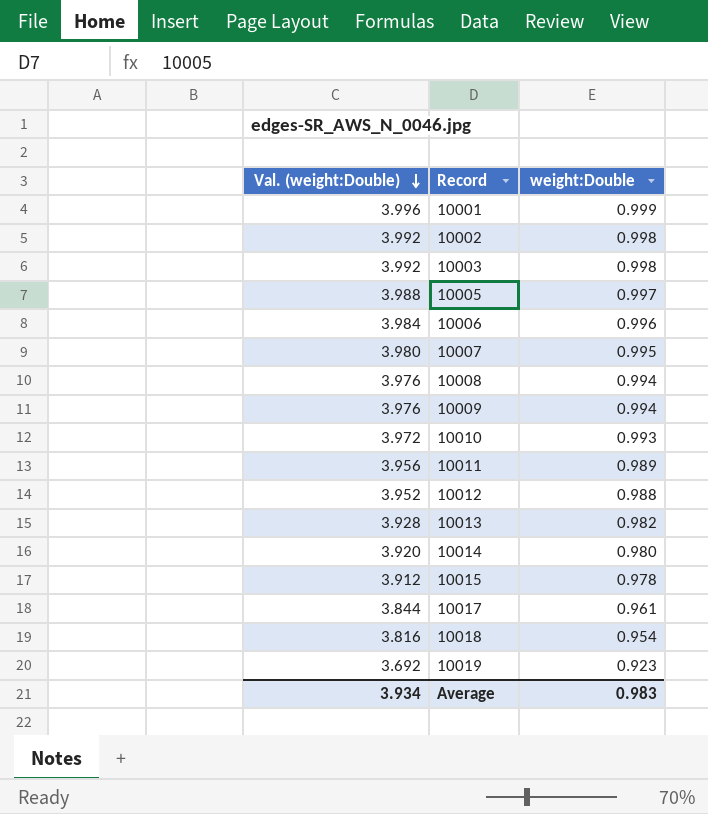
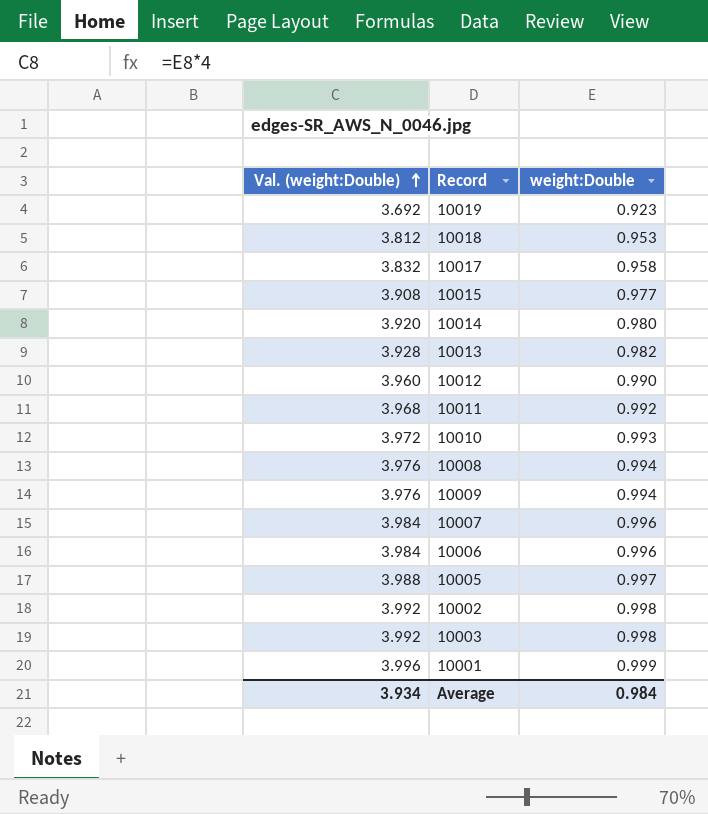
row order: Val. (weight:Double) descending -> Val. (weight:Double) ascending
10018 | Val. (weight:Double): 3.816 -> 3.812
10018 | weight:Double: 0.954 -> 0.953
10017 | Val. (weight:Double): 3.844 -> 3.832
10017 | weight:Double: 0.961 -> 0.958
10015 | Val. (weight:Double): 3.912 -> 3.908
10015 | weight:Double: 0.978 -> 0.977
10012 | Val. (weight:Double): 3.952 -> 3.960
10012 | weight:Double: 0.988 -> 0.990
10011 | Val. (weight:Double): 3.956 -> 3.968
10011 | weight:Double: 0.989 -> 0.992
10007 | Val. (weight:Double): 3.980 -> 3.984
10007 | weight:Double: 0.995 -> 0.996
Average | weight:Double: 0.983 -> 0.984

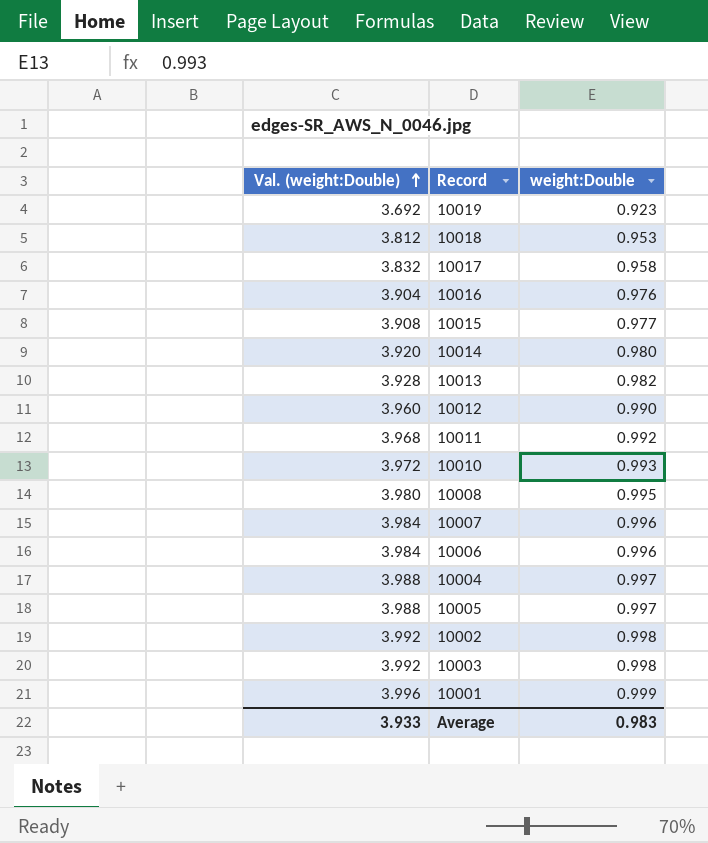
row 10009: 3.976 | 0.994 -> none
row 10016: none -> 3.904 | 0.976
10008 | Val. (weight:Double): 3.976 -> 3.980
10008 | weight:Double: 0.994 -> 0.995
row 10004: none -> 3.988 | 0.997
Average | Val. (weight:Double): 3.934 -> 3.933
Average | weight:Double: 0.984 -> 0.983

